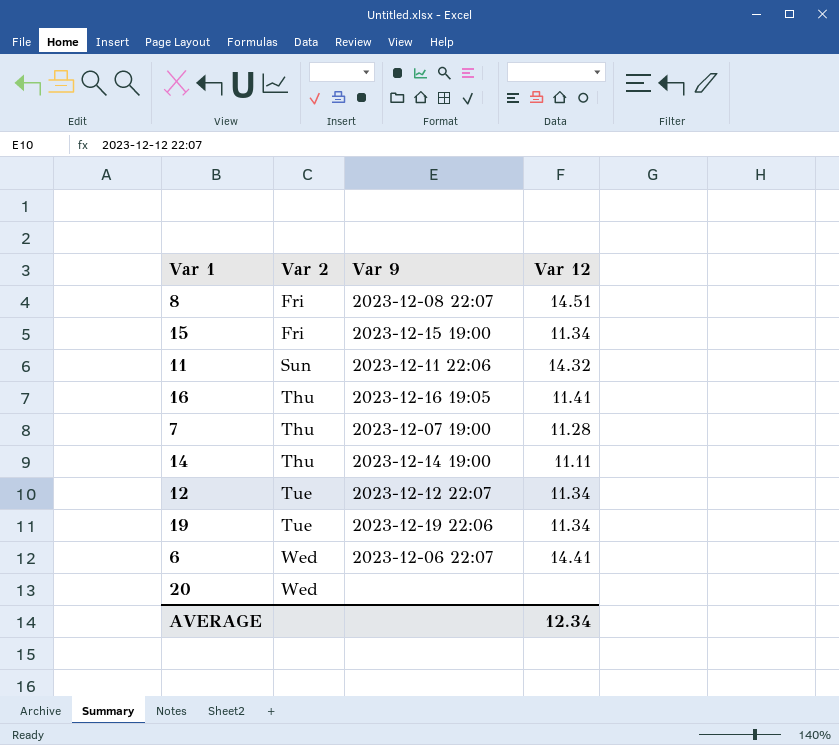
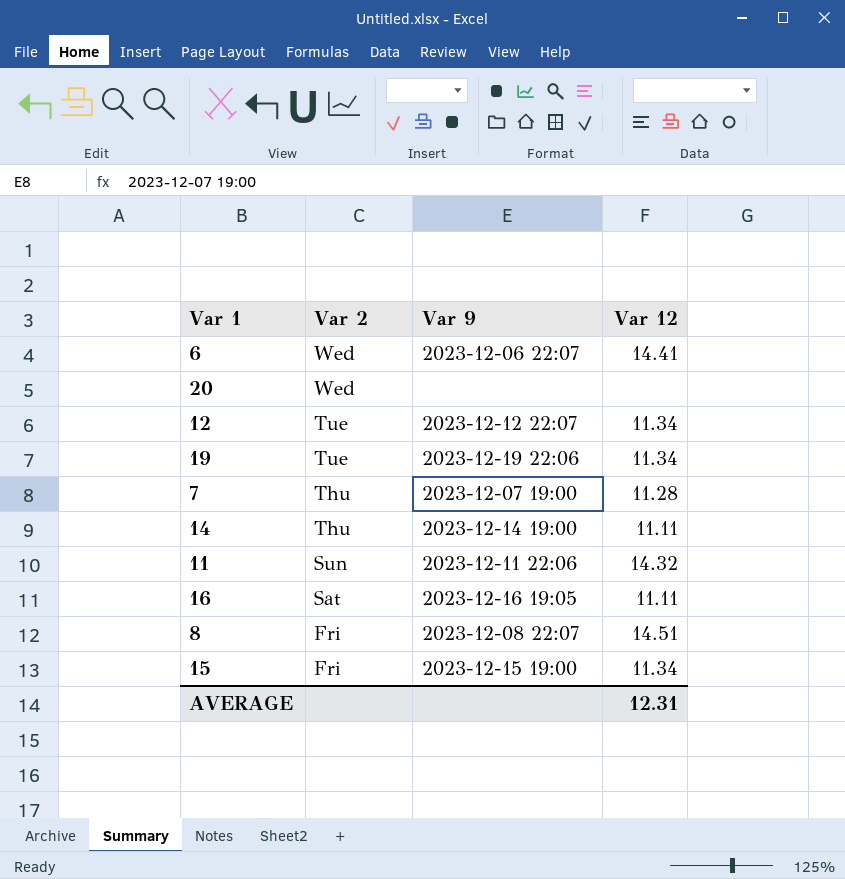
row order: Var 2 ascending -> Var 2 descending
16 | Var 2: Thu -> Sat
16 | Var 12: 11.41 -> 11.11
AVERAGE | Var 12: 12.34 -> 12.31

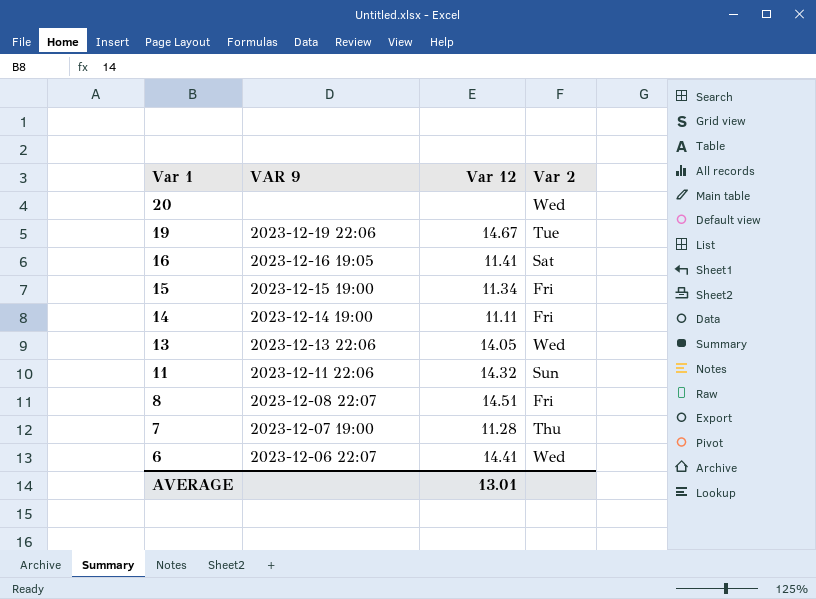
row order: Var 2 descending -> Var 1 descending
column name: Var 9 -> VAR 9
column Var 2 | position: 2 -> 4
row 12: Tue | 2023-12-12 22:07 | 11.34 -> none
19 | Var 12: 11.34 -> 14.67
16 | Var 12: 11.11 -> 11.41
14 | Var 2: Thu -> Fri
row 13: none -> 2023-12-13 22:06 | 14.05 | Wed
AVERAGE | Var 12: 12.31 -> 13.01

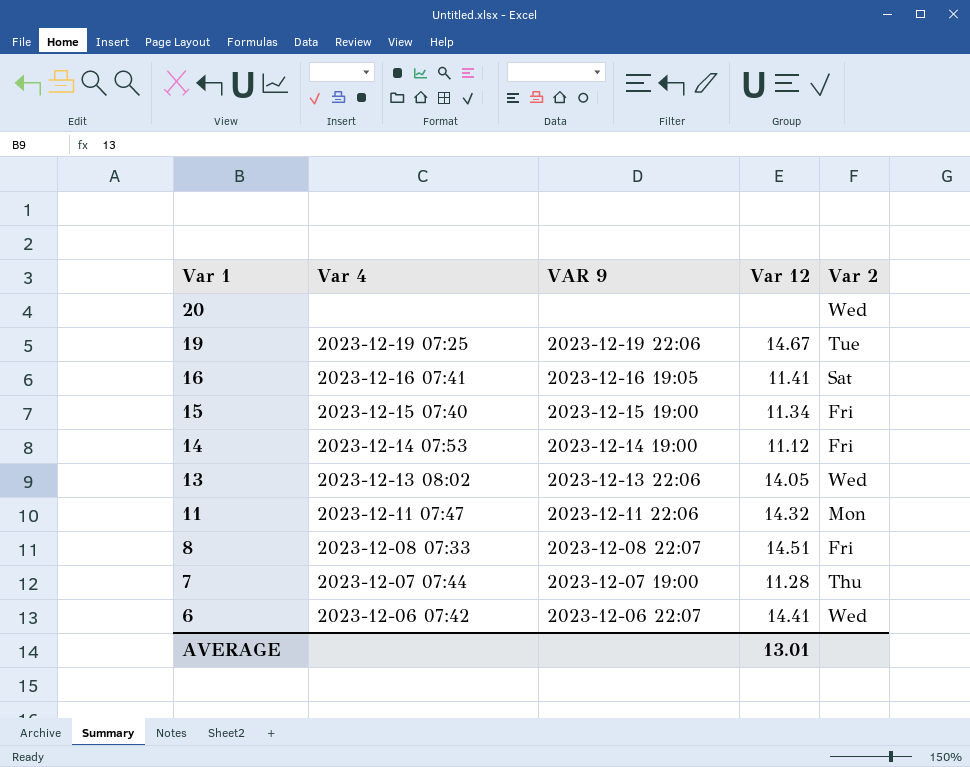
column Var 4 | position: none -> 2
14 | Var 12: 11.11 -> 11.12
11 | Var 2: Sun -> Mon

